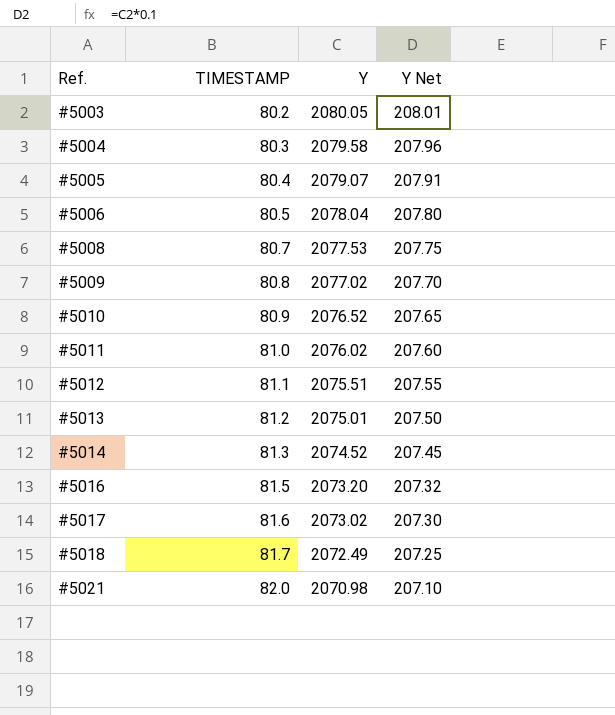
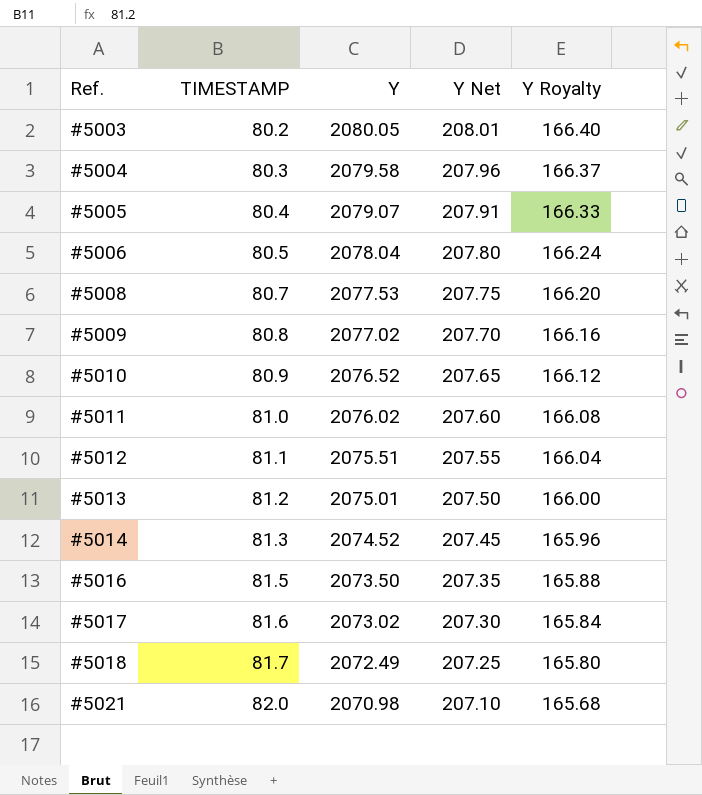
column Y Royalty | formula: none -> [Y] * 0.08
#5016 | Y: 2073.20 -> 2073.50
#5016 | Y Net: 207.32 -> 207.35

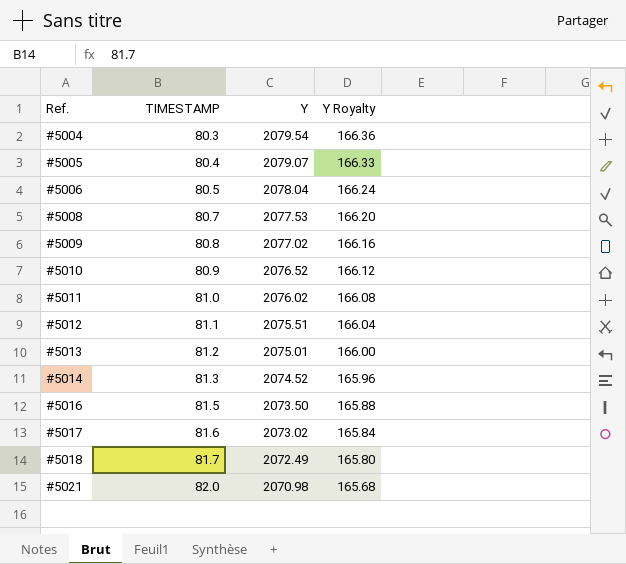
column Y Net | formula: [Y] * 0.1 -> none
row #5003: 80.2 | 2080.05 | 208.01 | 166.40 -> none
#5004 | Y: 2079.58 -> 2079.54
#5004 | Y Royalty: 166.37 -> 166.36

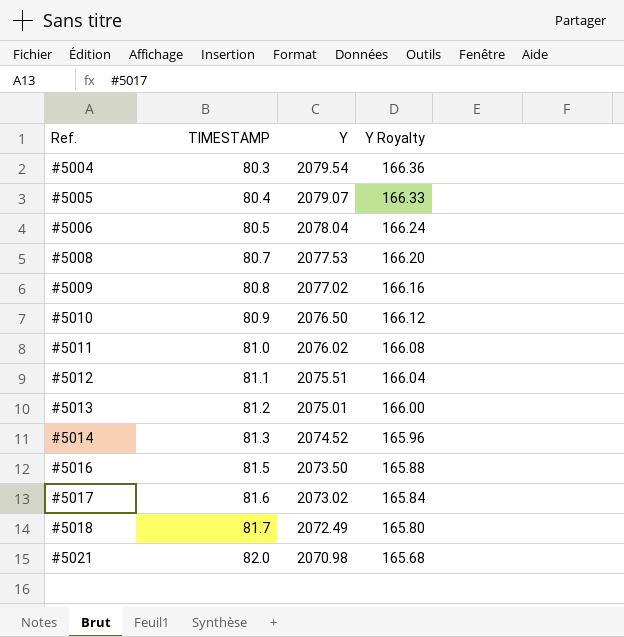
#5010 | Y: 2076.52 -> 2076.50

